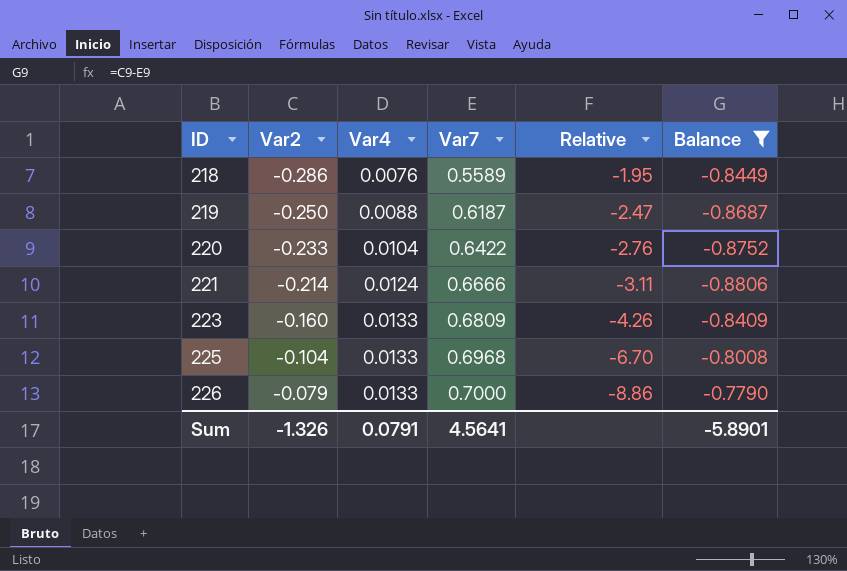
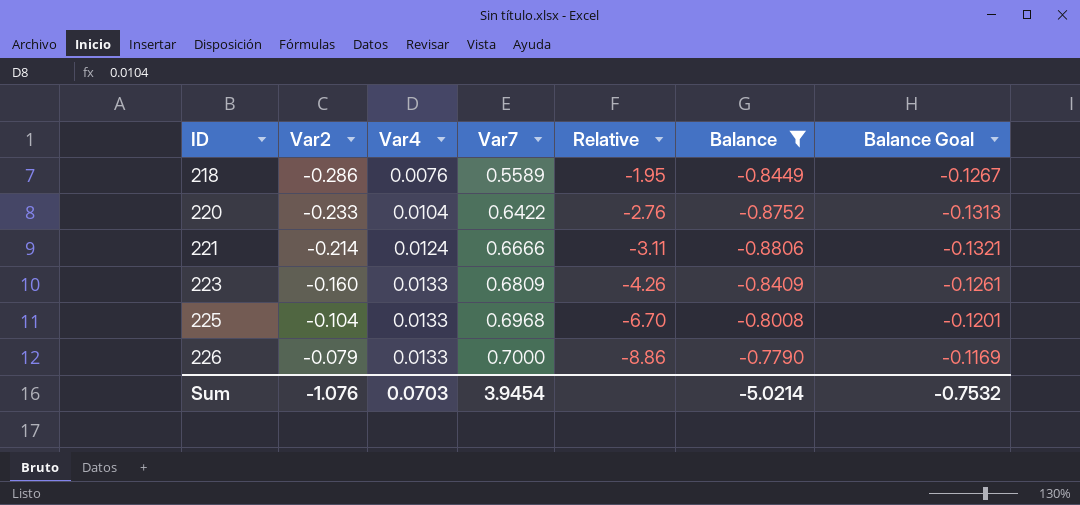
column Balance Goal | formula: none -> [Balance] * 0.15
row 219: -0.250 | 0.0088 | 0.6187 | -2.47 | -0.8687 -> none
Sum | Var2: -1.326 -> -1.076
Sum | Var4: 0.0791 -> 0.0703
Sum | Var7: 4.5641 -> 3.9454
Sum | Balance: -5.8901 -> -5.0214

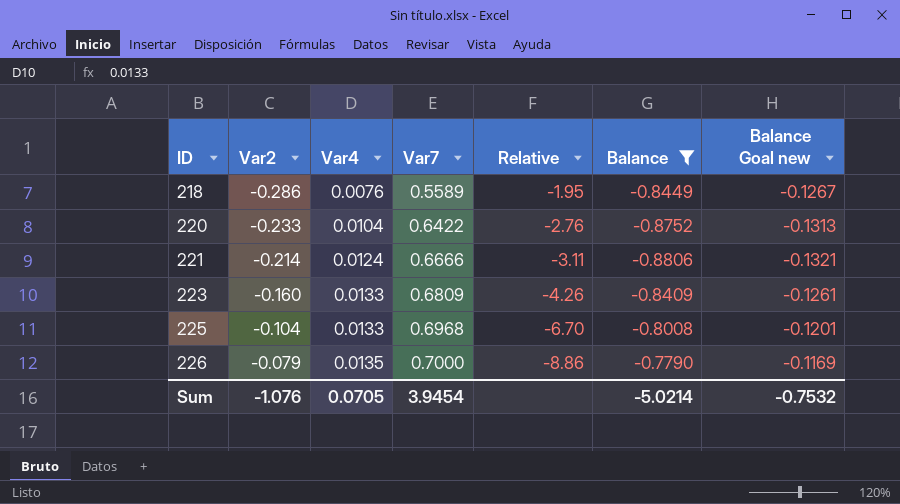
column name: Balance Goal -> Balance Goal new
226 | Var4: 0.0133 -> 0.0135
Sum | Var4: 0.0703 -> 0.0705

